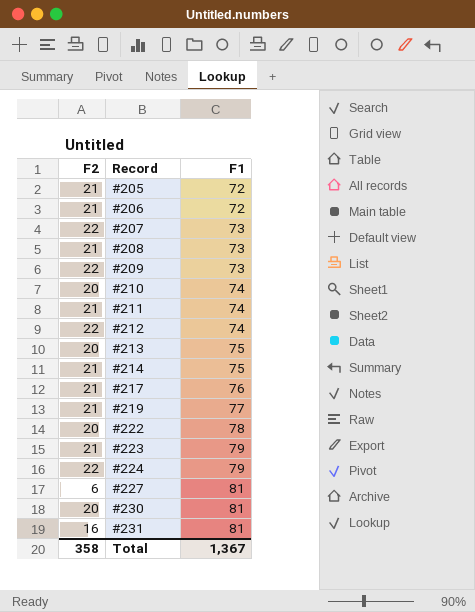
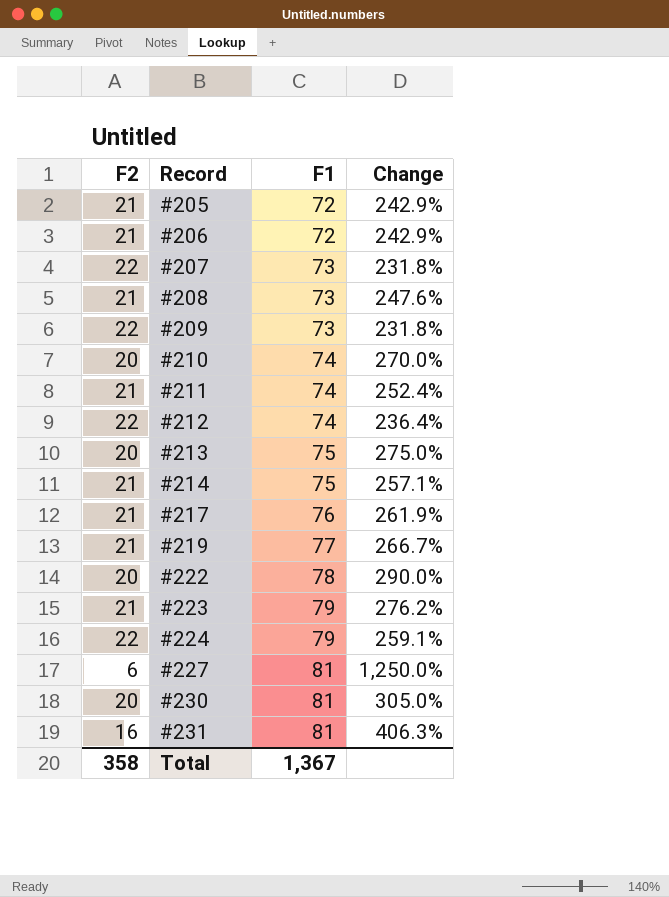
column Change | formula: none -> ([F1] - [F2]) / [F2]

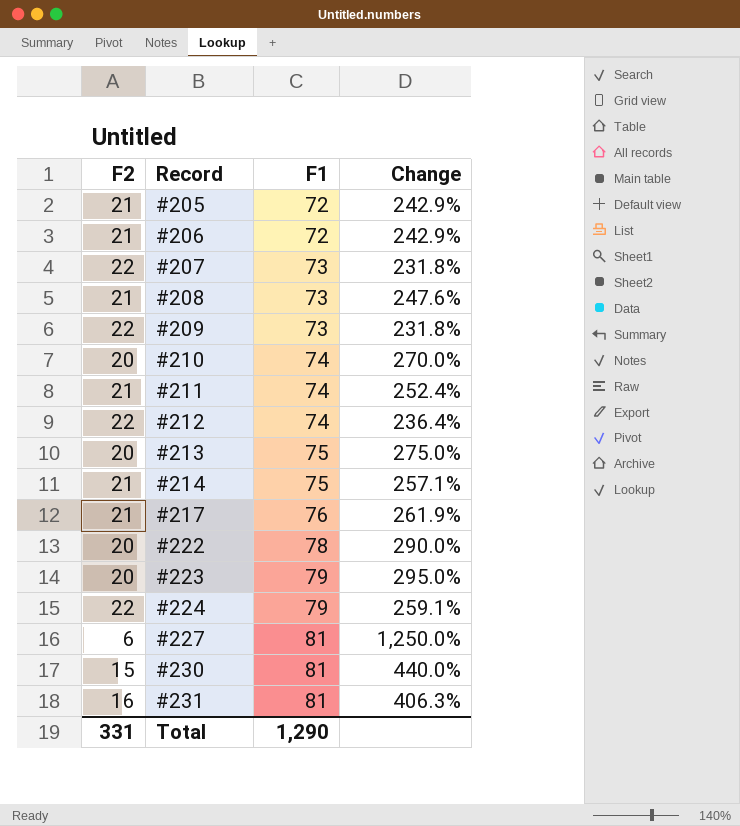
row #219: 21 | 77 | 266.7% -> none
#223 | F2: 21 -> 20
#223 | Change: 276.2% -> 295.0%
#230 | F2: 20 -> 15
#230 | Change: 305.0% -> 440.0%
Total | F2: 358 -> 331
Total | F1: 1,367 -> 1,290

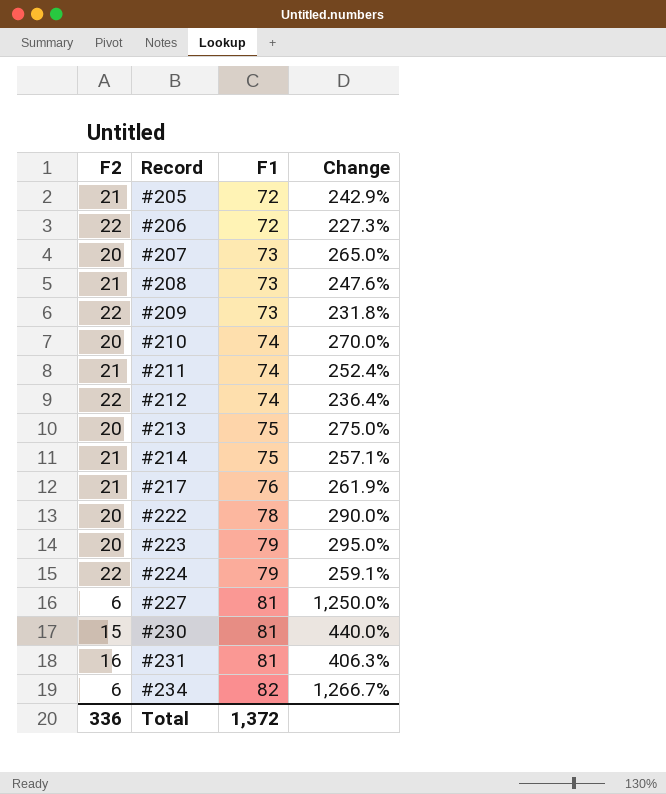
#206 | F2: 21 -> 22
#206 | Change: 242.9% -> 227.3%
#207 | F2: 22 -> 20
#207 | Change: 231.8% -> 265.0%
row #234: none -> 6 | 82 | 1,266.7%
Total | F2: 331 -> 336
Total | F1: 1,290 -> 1,372

